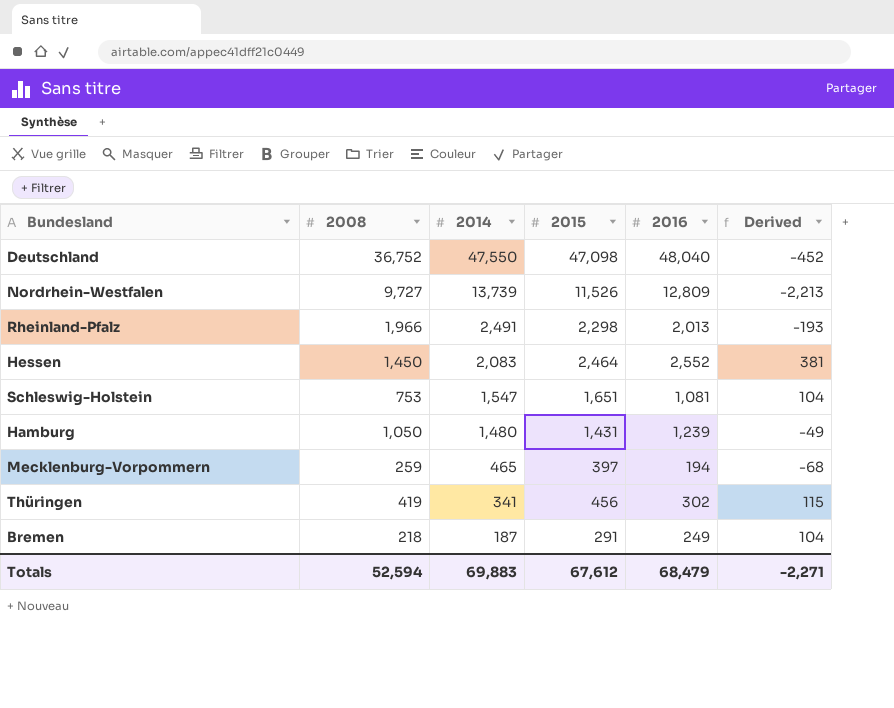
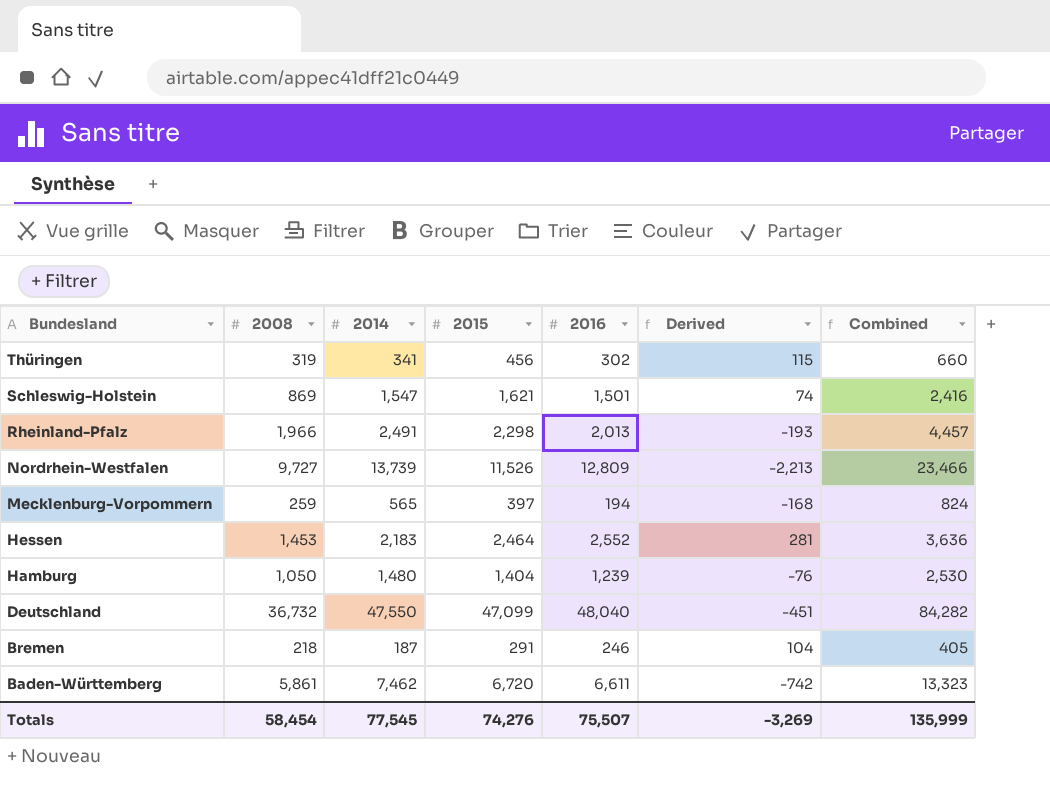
row order: 2014 descending -> Bundesland descending
column Combined | formula: none -> [2008] + [2014]
Thüringen | 2008: 419 -> 319
Schleswig-Holstein | 2008: 753 -> 869
Schleswig-Holstein | 2015: 1,651 -> 1,621
Schleswig-Holstein | 2016: 1,081 -> 1,501
Schleswig-Holstein | Derived: 104 -> 74
Mecklenburg-Vorpommern | 2014: 465 -> 565
Mecklenburg-Vorpommern | Derived: -68 -> -168
Hessen | 2008: 1,450 -> 1,453
Hessen | 2014: 2,083 -> 2,183
Hessen | Derived: 381 -> 281
Hamburg | 2015: 1,431 -> 1,404
Hamburg | Derived: -49 -> -76
Deutschland | 2008: 36,752 -> 36,732
Deutschland | 2015: 47,098 -> 47,099
Deutschland | Derived: -452 -> -451
Bremen | 2016: 249 -> 246
row Baden-Württemberg: none -> 5,861 | 7,462 | 6,720 | 6,611 | -742 | 13,323
Totals | 2008: 52,594 -> 58,454
Totals | 2014: 69,883 -> 77,545
Totals | 2015: 67,612 -> 74,276
Totals | 2016: 68,479 -> 75,507
Totals | Derived: -2,271 -> -3,269

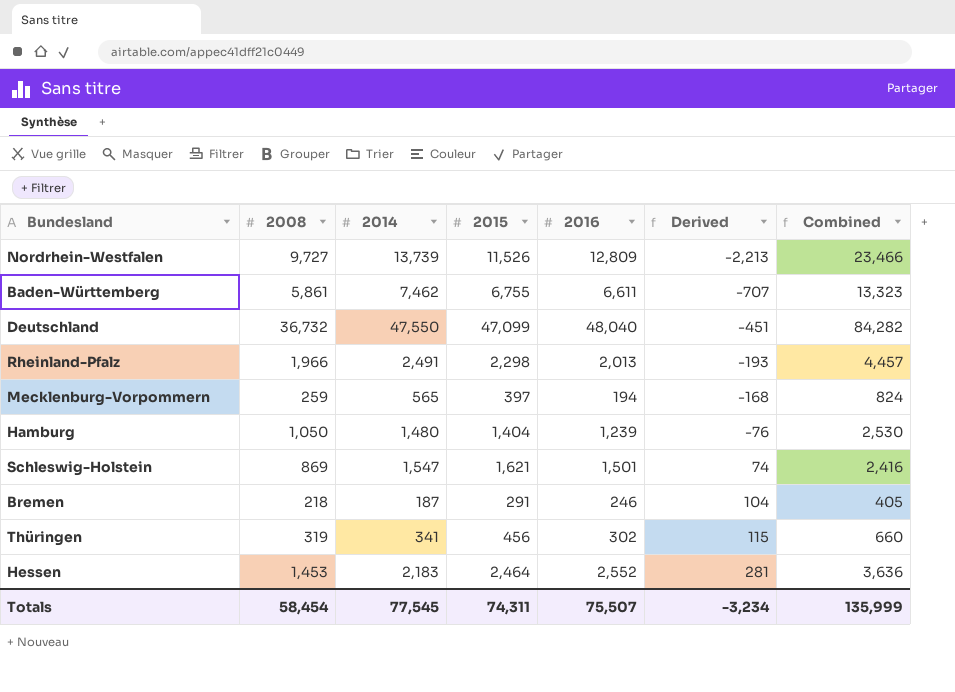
row order: Bundesland descending -> Derived ascending
Baden-Württemberg | 2015: 6,720 -> 6,755
Baden-Württemberg | Derived: -742 -> -707
Totals | 2015: 74,276 -> 74,311
Totals | Derived: -3,269 -> -3,234

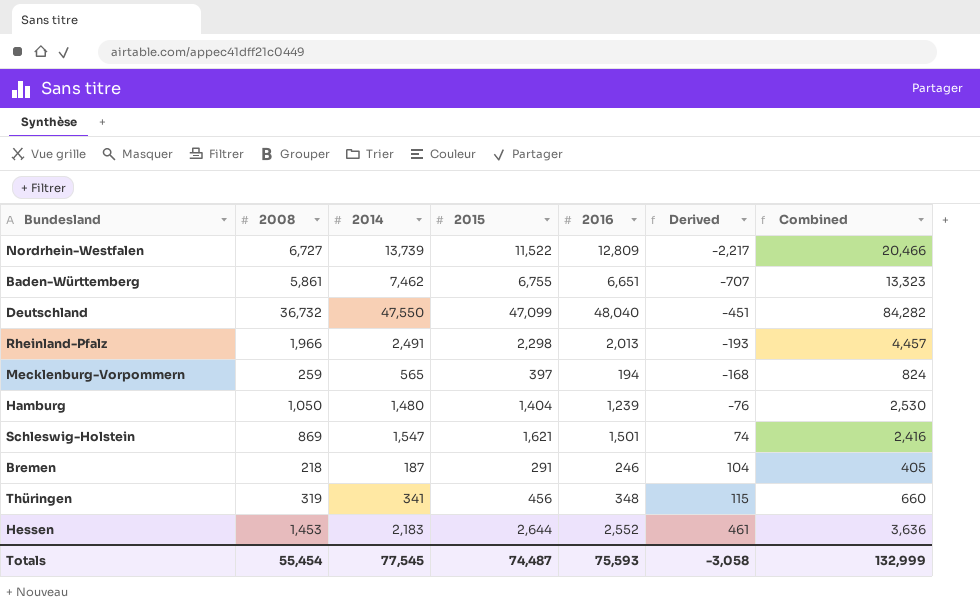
Nordrhein-Westfalen | 2008: 9,727 -> 6,727
Nordrhein-Westfalen | 2015: 11,526 -> 11,522
Nordrhein-Westfalen | Derived: -2,213 -> -2,217
Nordrhein-Westfalen | Combined: 23,466 -> 20,466
Baden-Württemberg | 2016: 6,611 -> 6,651
Thüringen | 2016: 302 -> 348
Hessen | 2015: 2,464 -> 2,644
Hessen | Derived: 281 -> 461
Totals | 2008: 58,454 -> 55,454
Totals | 2015: 74,311 -> 74,487
Totals | 2016: 75,507 -> 75,593
Totals | Derived: -3,234 -> -3,058
Totals | Combined: 135,999 -> 132,999

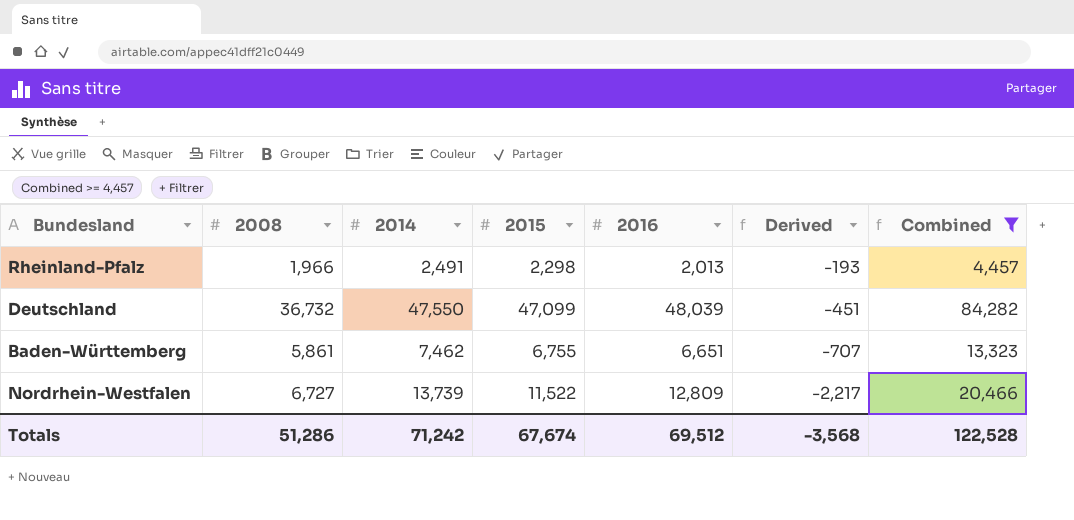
filter: none -> Combined >= 4,457
row order: Derived ascending -> Derived descending
Deutschland | 2016: 48,040 -> 48,039
Totals | 2008: 55,454 -> 51,286
Totals | 2014: 77,545 -> 71,242
Totals | 2015: 74,487 -> 67,674
Totals | 2016: 75,593 -> 69,512
Totals | Derived: -3,058 -> -3,568
Totals | Combined: 132,999 -> 122,528

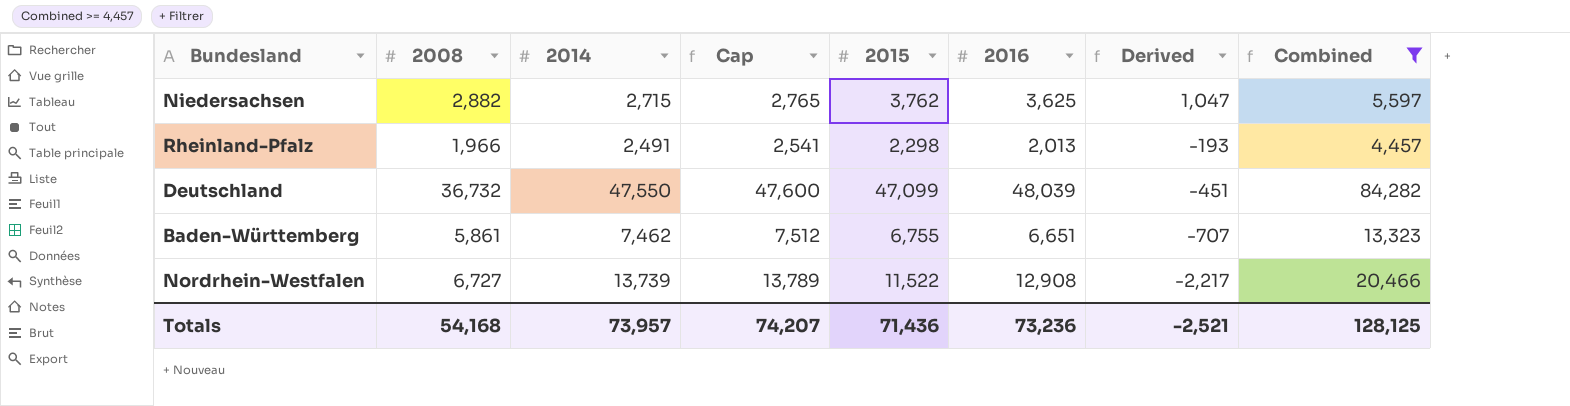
column Cap | formula: none -> [2014] + 50
row Niedersachsen: none -> 2,882 | 2,715 | 2,765 | 3,762 | 3,625 | 1,047 | 5,597
Nordrhein-Westfalen | 2016: 12,809 -> 12,908
Totals | 2008: 51,286 -> 54,168
Totals | 2014: 71,242 -> 73,957
Totals | 2015: 67,674 -> 71,436
Totals | 2016: 69,512 -> 73,236
Totals | Derived: -3,568 -> -2,521
Totals | Combined: 122,528 -> 128,125

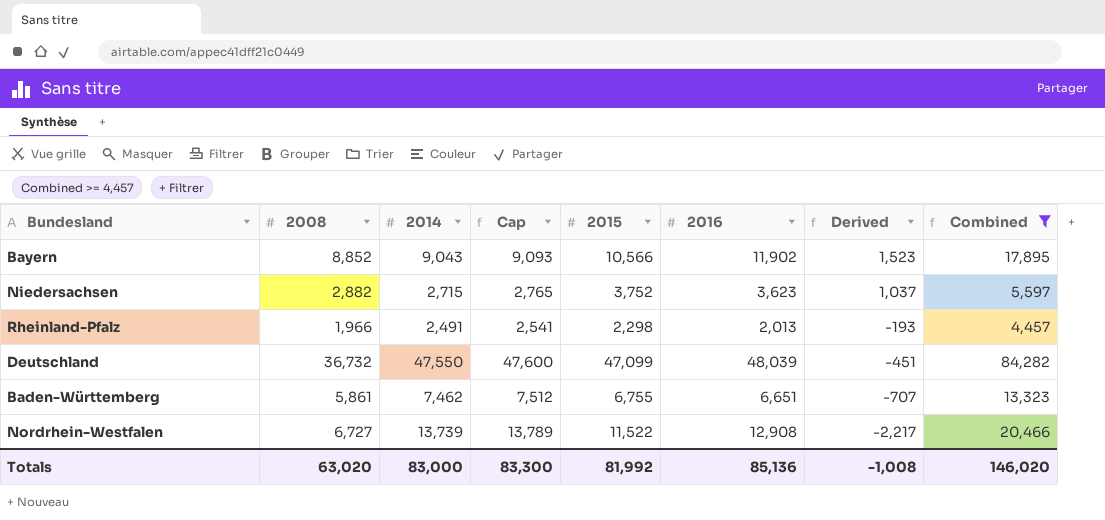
row Bayern: none -> 8,852 | 9,043 | 9,093 | 10,566 | 11,902 | 1,523 | 17,895
Niedersachsen | 2015: 3,762 -> 3,752
Niedersachsen | 2016: 3,625 -> 3,623
Niedersachsen | Derived: 1,047 -> 1,037
Totals | 2008: 54,168 -> 63,020
Totals | 2014: 73,957 -> 83,000
Totals | Cap: 74,207 -> 83,300
Totals | 2015: 71,436 -> 81,992
Totals | 2016: 73,236 -> 85,136
Totals | Derived: -2,521 -> -1,008
Totals | Combined: 128,125 -> 146,020

